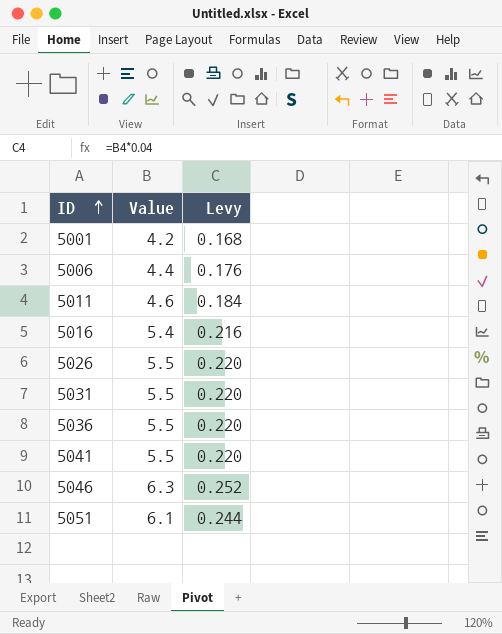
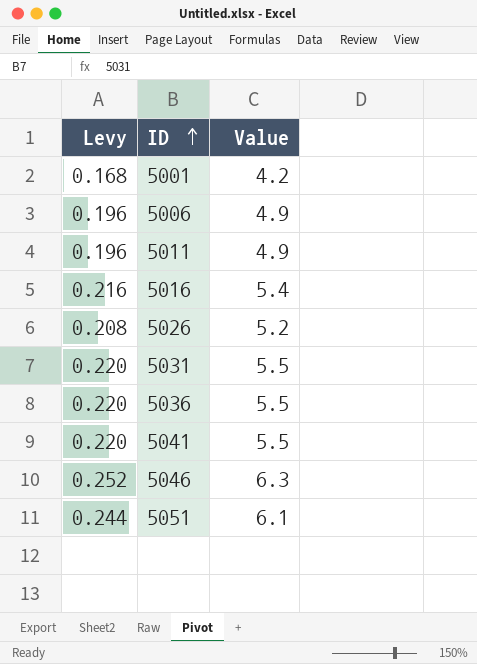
column Levy | position: 3 -> 1
5006 | Levy: 0.176 -> 0.196
5006 | Value: 4.4 -> 4.9
5011 | Levy: 0.184 -> 0.196
5011 | Value: 4.6 -> 4.9
5026 | Levy: 0.220 -> 0.208
5026 | Value: 5.5 -> 5.2

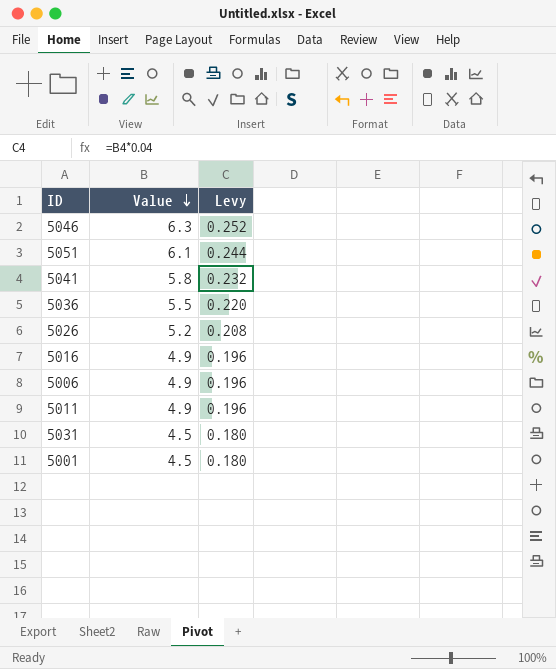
row order: ID ascending -> Value descending
column Levy | position: 1 -> 3
5041 | Value: 5.5 -> 5.8
5041 | Levy: 0.220 -> 0.232
5016 | Value: 5.4 -> 4.9
5016 | Levy: 0.216 -> 0.196
5031 | Value: 5.5 -> 4.5
5031 | Levy: 0.220 -> 0.180
5001 | Value: 4.2 -> 4.5
5001 | Levy: 0.168 -> 0.180

